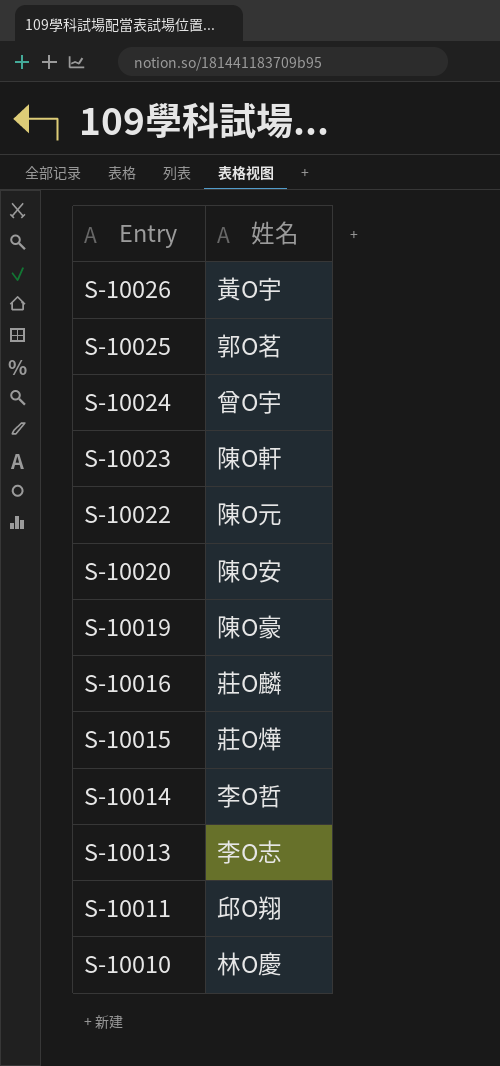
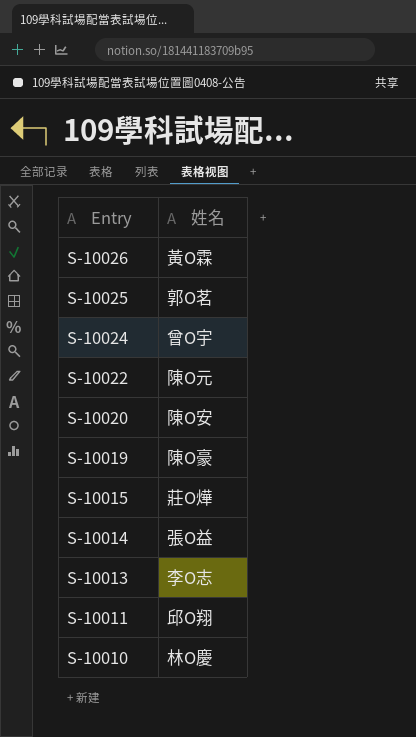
row S-10023: 陳O軒 -> none
row S-10016: 莊O麟 -> none
S-10026 | 姓名: 黃O宇 -> 黃O霖
S-10014 | 姓名: 李O哲 -> 張O益

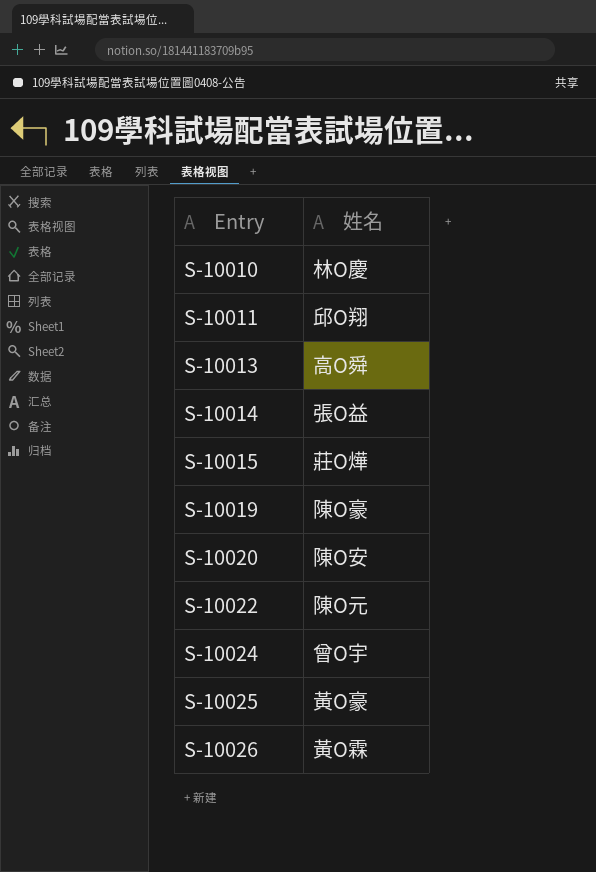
row order: Entry descending -> Entry ascending
S-10013 | 姓名: 李O志 -> 高O舜
S-10025 | 姓名: 郭O茗 -> 黃O豪

